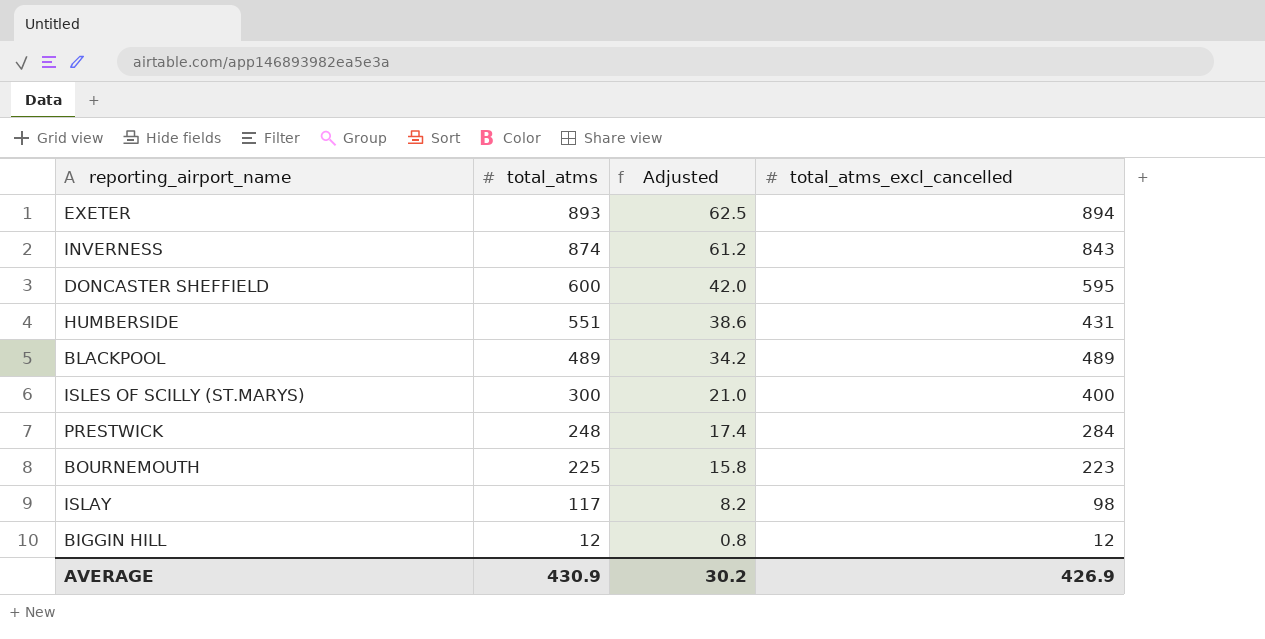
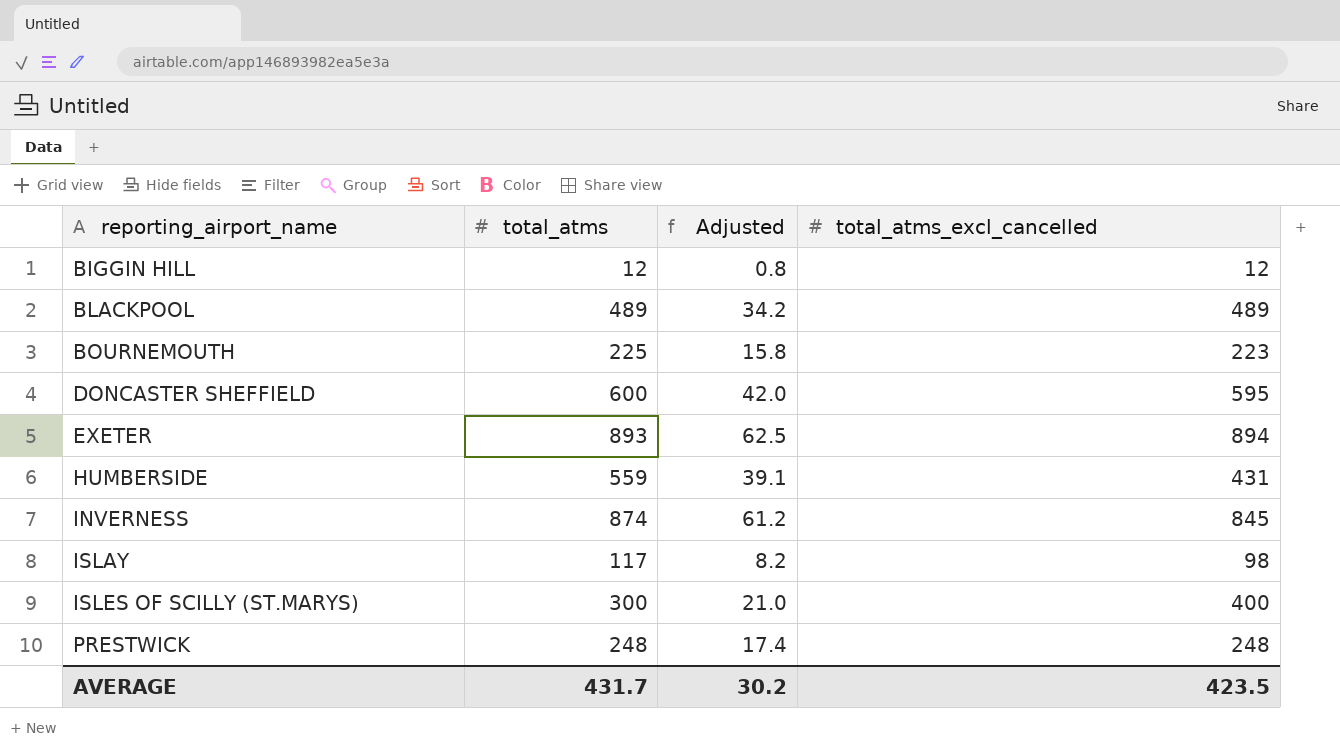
row order: total_atms descending -> reporting_airport_name ascending
HUMBERSIDE | total_atms: 551 -> 559
HUMBERSIDE | Adjusted: 38.6 -> 39.1
INVERNESS | total_atms_excl_cancelled: 843 -> 845
PRESTWICK | total_atms_excl_cancelled: 284 -> 248
AVERAGE | total_atms: 430.9 -> 431.7
AVERAGE | total_atms_excl_cancelled: 426.9 -> 423.5

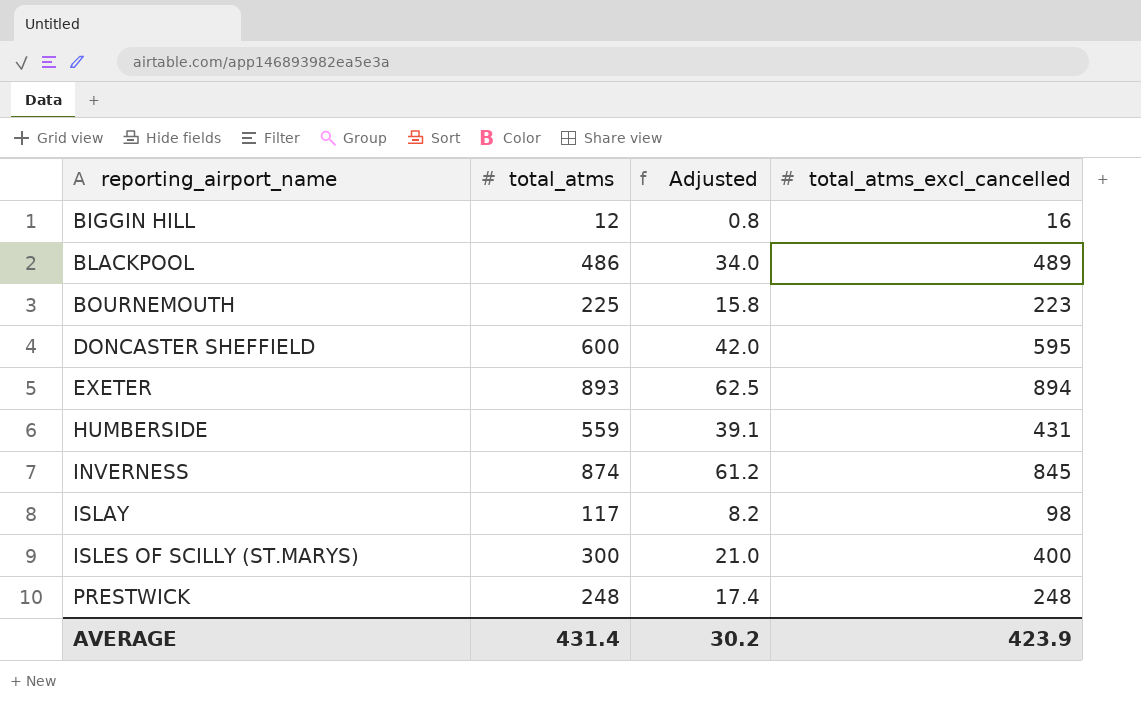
BIGGIN HILL | total_atms_excl_cancelled: 12 -> 16
BLACKPOOL | total_atms: 489 -> 486
BLACKPOOL | Adjusted: 34.2 -> 34.0
AVERAGE | total_atms: 431.7 -> 431.4
AVERAGE | total_atms_excl_cancelled: 423.5 -> 423.9

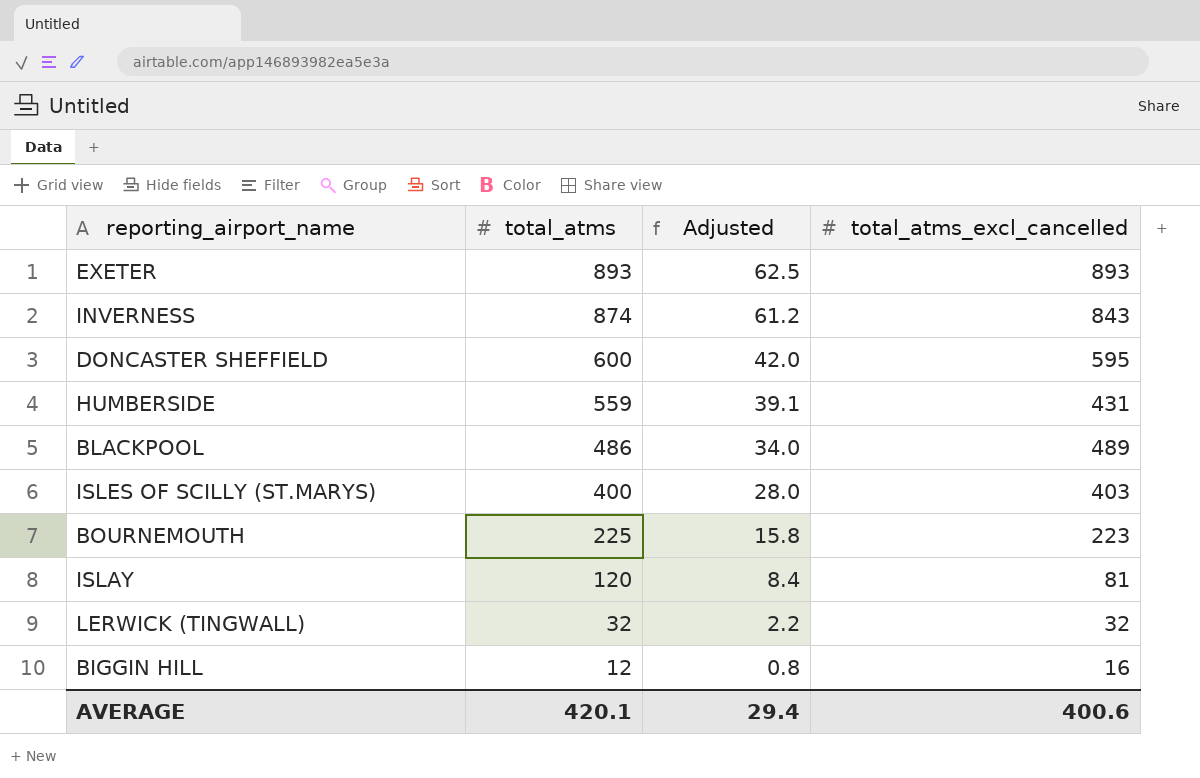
row order: reporting_airport_name ascending -> total_atms descending
row PRESTWICK: 248 | 17.4 | 248 -> none
EXETER | total_atms_excl_cancelled: 894 -> 893
INVERNESS | total_atms_excl_cancelled: 845 -> 843
ISLES OF SCILLY (ST.MARYS) | total_atms: 300 -> 400
ISLES OF SCILLY (ST.MARYS) | Adjusted: 21.0 -> 28.0
ISLES OF SCILLY (ST.MARYS) | total_atms_excl_cancelled: 400 -> 403
ISLAY | total_atms: 117 -> 120
ISLAY | Adjusted: 8.2 -> 8.4
ISLAY | total_atms_excl_cancelled: 98 -> 81
row LERWICK (TINGWALL): none -> 32 | 2.2 | 32
AVERAGE | total_atms: 431.4 -> 420.1
AVERAGE | Adjusted: 30.2 -> 29.4
AVERAGE | total_atms_excl_cancelled: 423.9 -> 400.6

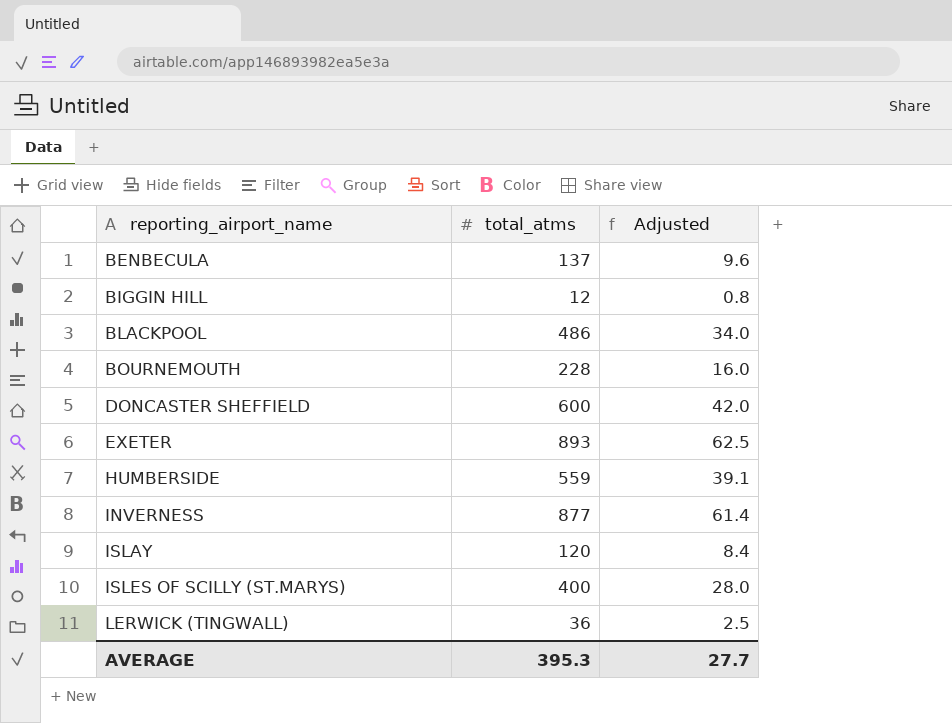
row order: total_atms descending -> reporting_airport_name ascending
column total_atms_excl_cancelled | position: 4 -> none
row BENBECULA: none -> 137 | 9.6
BOURNEMOUTH | total_atms: 225 -> 228
BOURNEMOUTH | Adjusted: 15.8 -> 16.0
INVERNESS | total_atms: 874 -> 877
INVERNESS | Adjusted: 61.2 -> 61.4
LERWICK (TINGWALL) | total_atms: 32 -> 36
LERWICK (TINGWALL) | Adjusted: 2.2 -> 2.5
AVERAGE | total_atms: 420.1 -> 395.3
AVERAGE | Adjusted: 29.4 -> 27.7

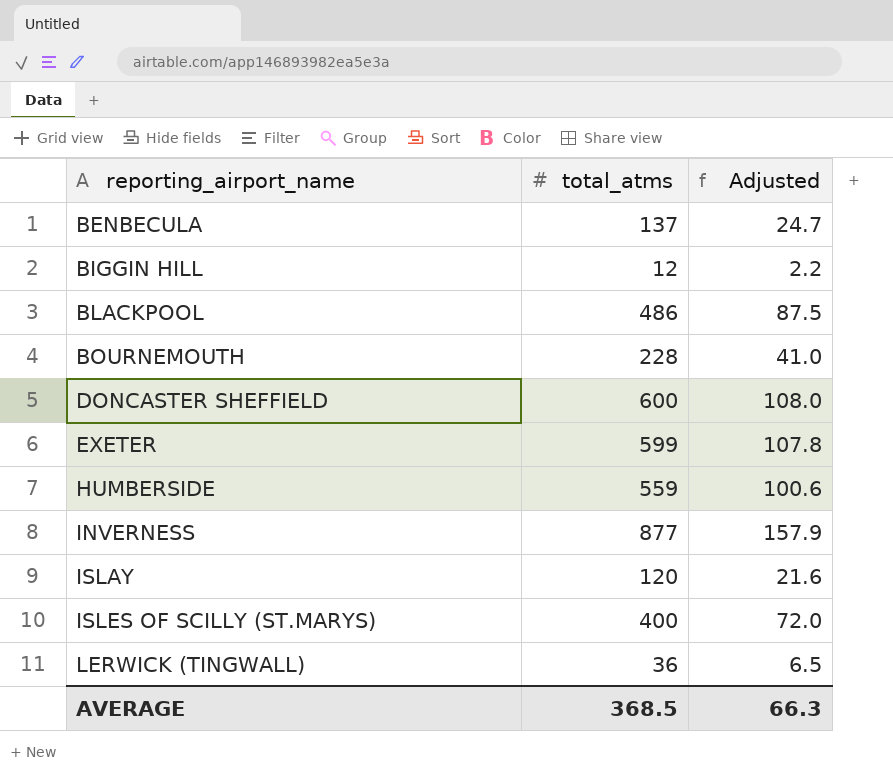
column Adjusted | formula: [total_atms] * 0.07 -> [total_atms] * 0.18
EXETER | total_atms: 893 -> 599
AVERAGE | total_atms: 395.3 -> 368.5
AVERAGE | Adjusted: 27.7 -> 66.3

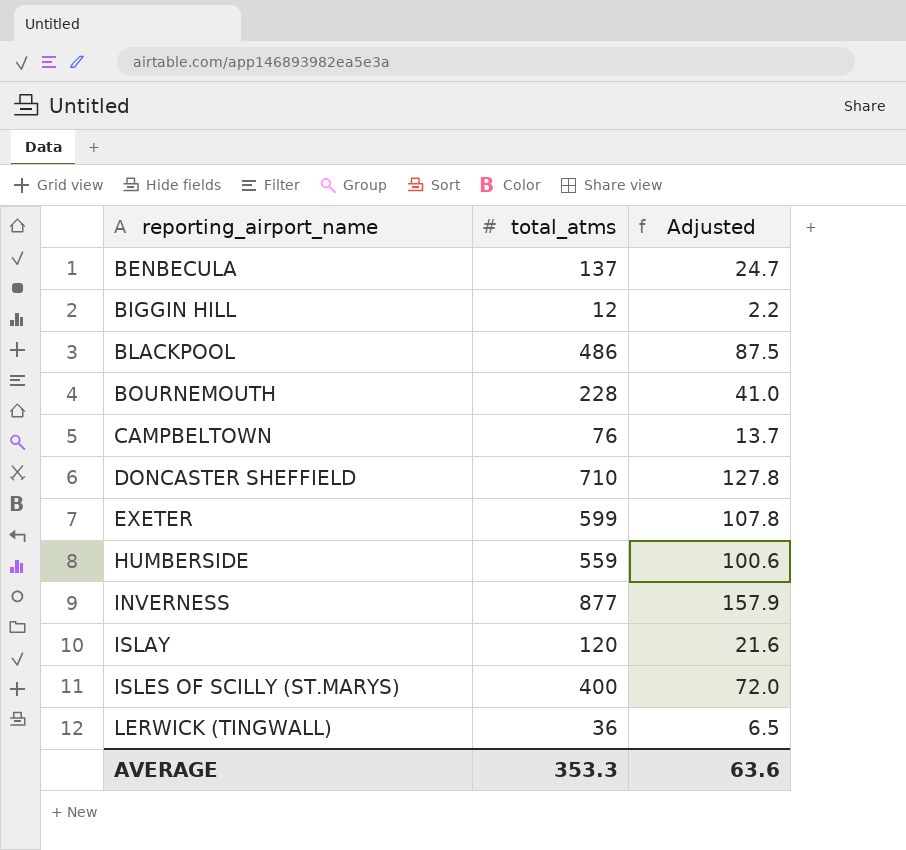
row CAMPBELTOWN: none -> 76 | 13.7
DONCASTER SHEFFIELD | total_atms: 600 -> 710
DONCASTER SHEFFIELD | Adjusted: 108.0 -> 127.8
AVERAGE | total_atms: 368.5 -> 353.3
AVERAGE | Adjusted: 66.3 -> 63.6

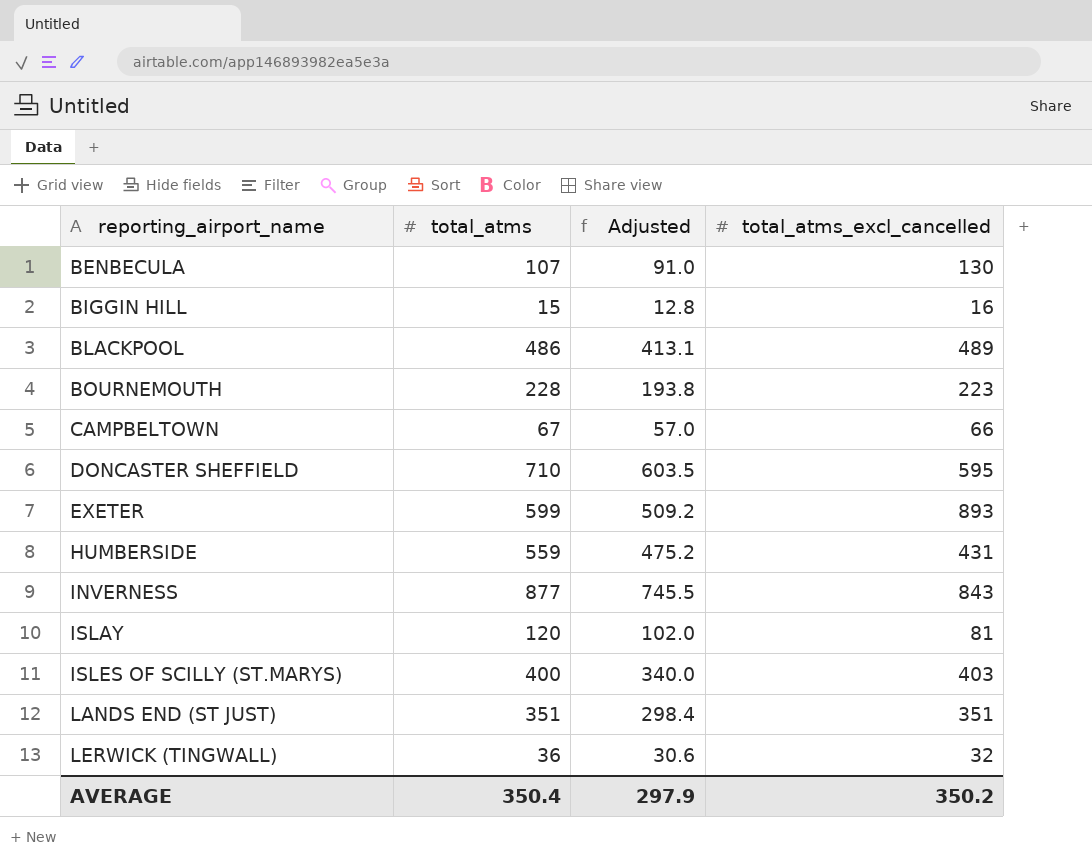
column Adjusted | formula: [total_atms] * 0.18 -> [total_atms] * 0.85
column total_atms_excl_cancelled | position: none -> 4
BENBECULA | total_atms: 137 -> 107
BIGGIN HILL | total_atms: 12 -> 15
CAMPBELTOWN | total_atms: 76 -> 67
row LANDS END (ST JUST): none -> 351 | 298.4 | 351
AVERAGE | total_atms: 353.3 -> 350.4
AVERAGE | Adjusted: 63.6 -> 297.9

